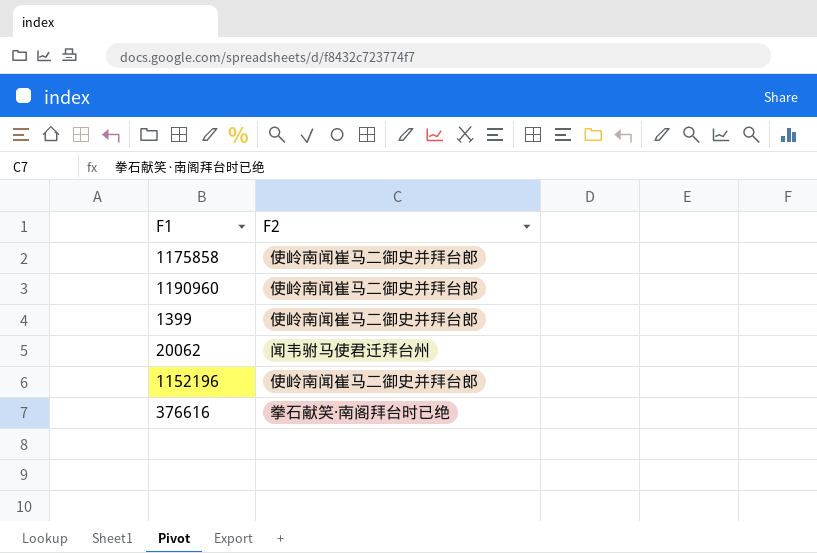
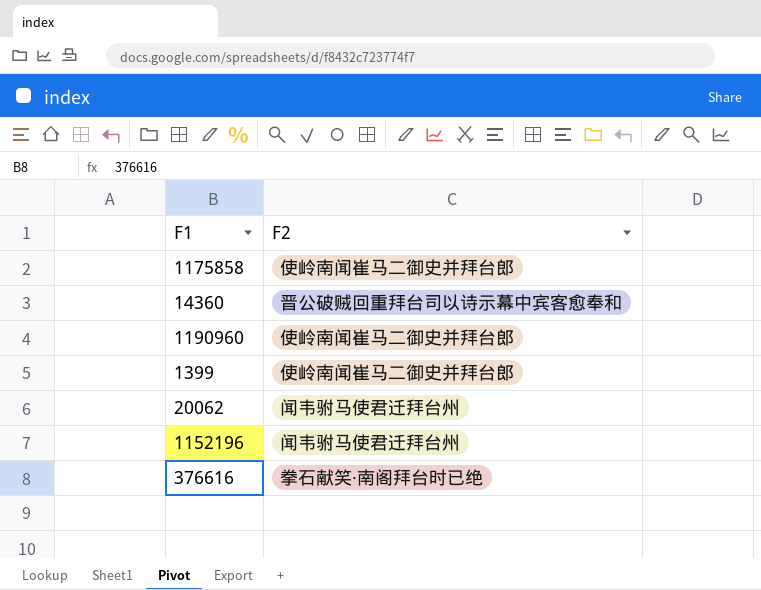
row 14360: none -> 晋公破贼回重拜台司以诗示幕中宾客愈奉和
1152196 | F2: 使岭南闻崔马二御史并拜台郎 -> 闻韦驸马使君迁拜台州

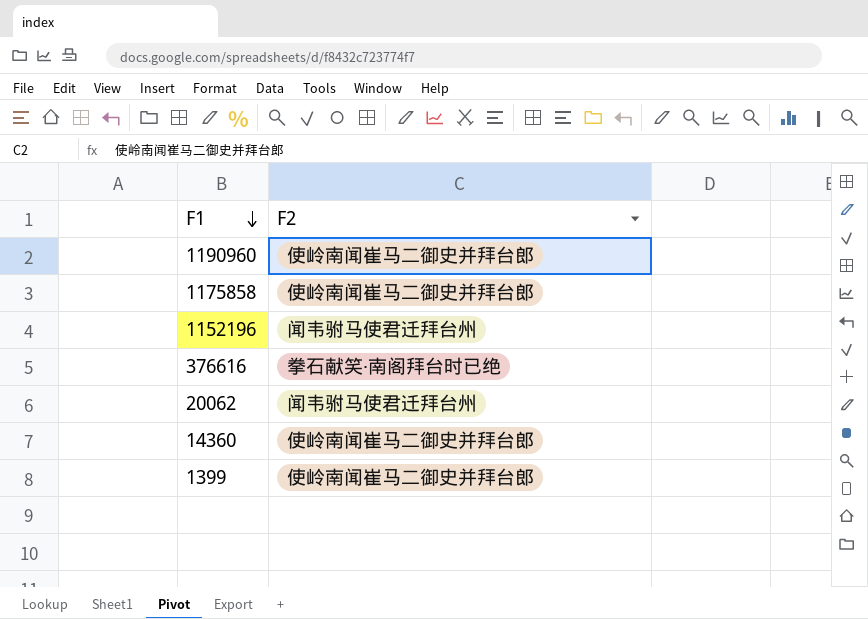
row order: none -> F1 descending
14360 | F2: 晋公破贼回重拜台司以诗示幕中宾客愈奉和 -> 使岭南闻崔马二御史并拜台郎

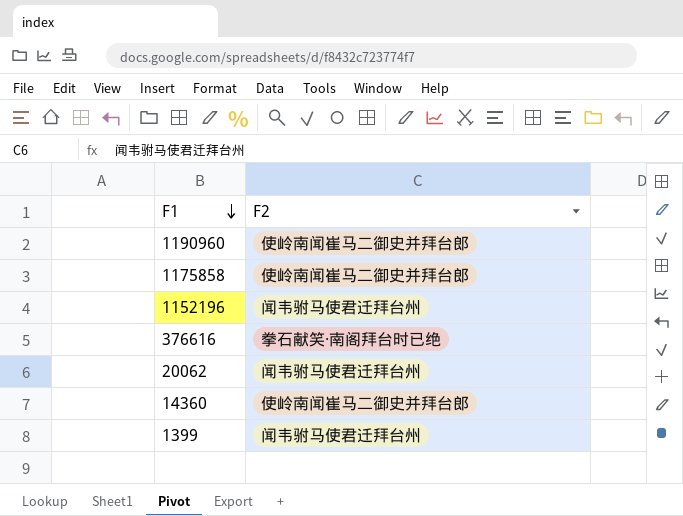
1399 | F2: 使岭南闻崔马二御史并拜台郎 -> 闻韦驸马使君迁拜台州

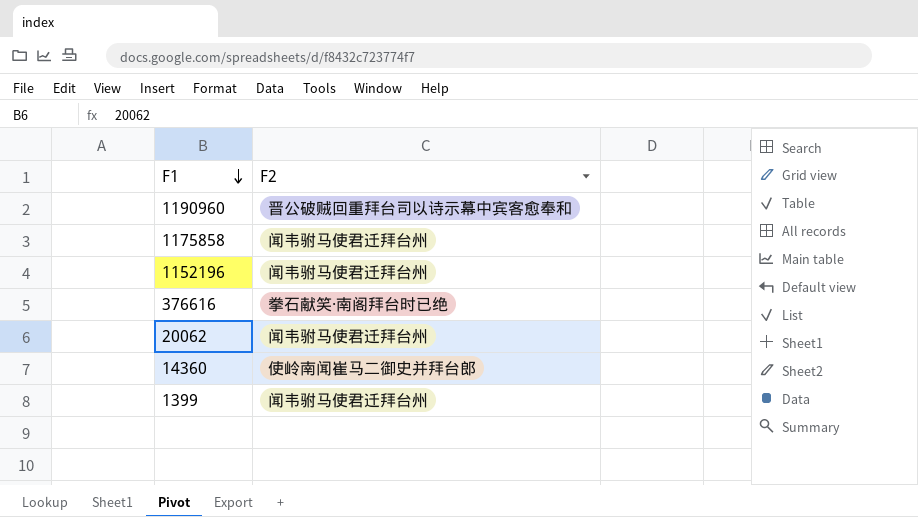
1190960 | F2: 使岭南闻崔马二御史并拜台郎 -> 晋公破贼回重拜台司以诗示幕中宾客愈奉和
1175858 | F2: 使岭南闻崔马二御史并拜台郎 -> 闻韦驸马使君迁拜台州

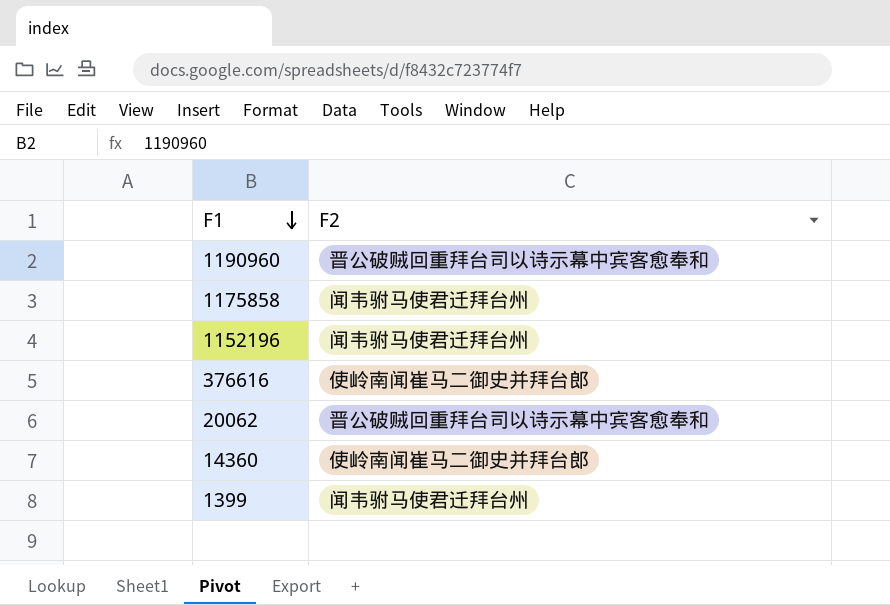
376616 | F2: 拳石献笑·南阁拜台时已绝 -> 使岭南闻崔马二御史并拜台郎
20062 | F2: 闻韦驸马使君迁拜台州 -> 晋公破贼回重拜台司以诗示幕中宾客愈奉和

